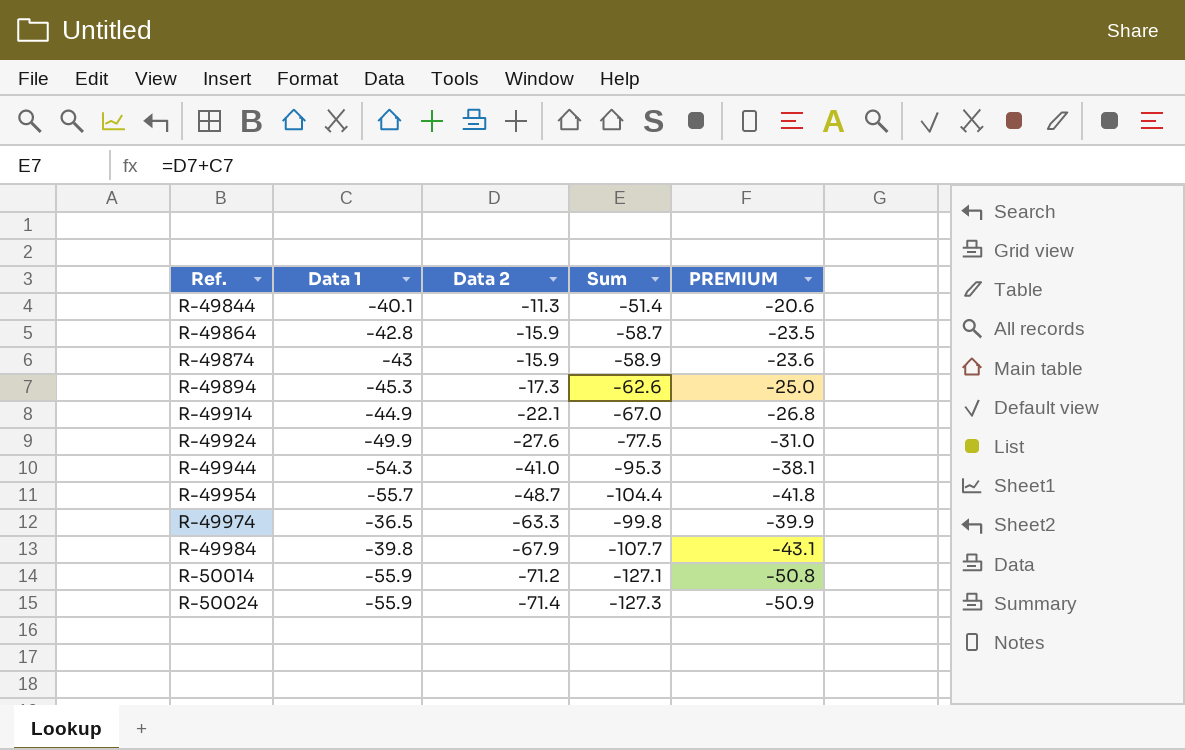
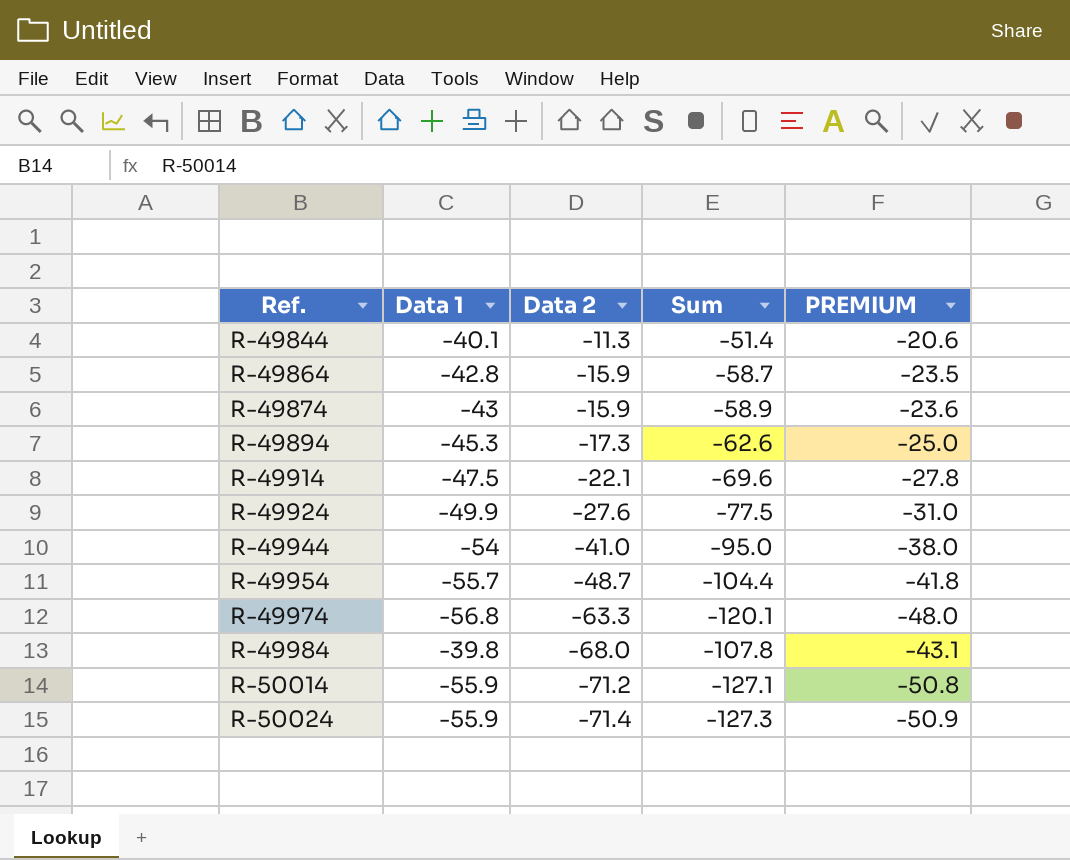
R-49914 | Data 1: -44.9 -> -47.5
R-49914 | Sum: -67.0 -> -69.6
R-49914 | PREMIUM: -26.8 -> -27.8
R-49944 | Data 1: -54.3 -> -54
R-49944 | Sum: -95.3 -> -95.0
R-49944 | PREMIUM: -38.1 -> -38.0
R-49974 | Data 1: -36.5 -> -56.8
R-49974 | Sum: -99.8 -> -120.1
R-49974 | PREMIUM: -39.9 -> -48.0
R-49984 | Data 2: -67.9 -> -68.0
R-49984 | Sum: -107.7 -> -107.8

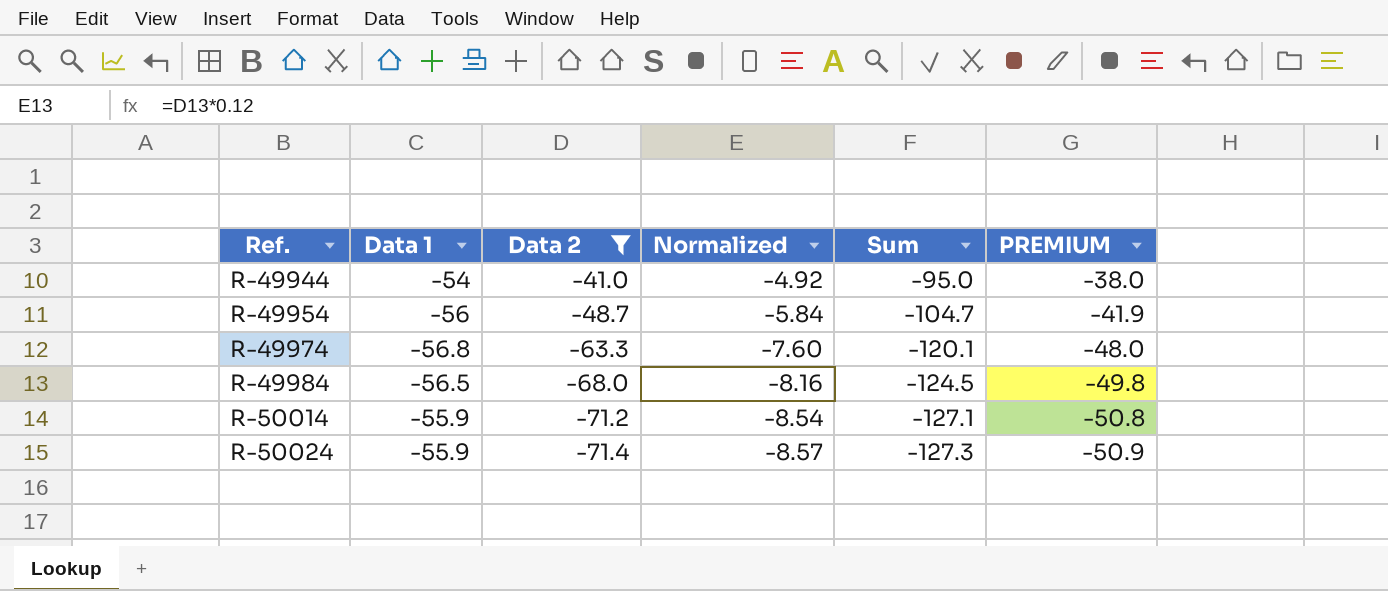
filter: none -> Data 2 <= -41.0
column Normalized | formula: none -> [Data 2] * 0.12
R-49954 | Data 1: -55.7 -> -56
R-49954 | Sum: -104.4 -> -104.7
R-49954 | PREMIUM: -41.8 -> -41.9
R-49984 | Data 1: -39.8 -> -56.5
R-49984 | Sum: -107.8 -> -124.5
R-49984 | PREMIUM: -43.1 -> -49.8

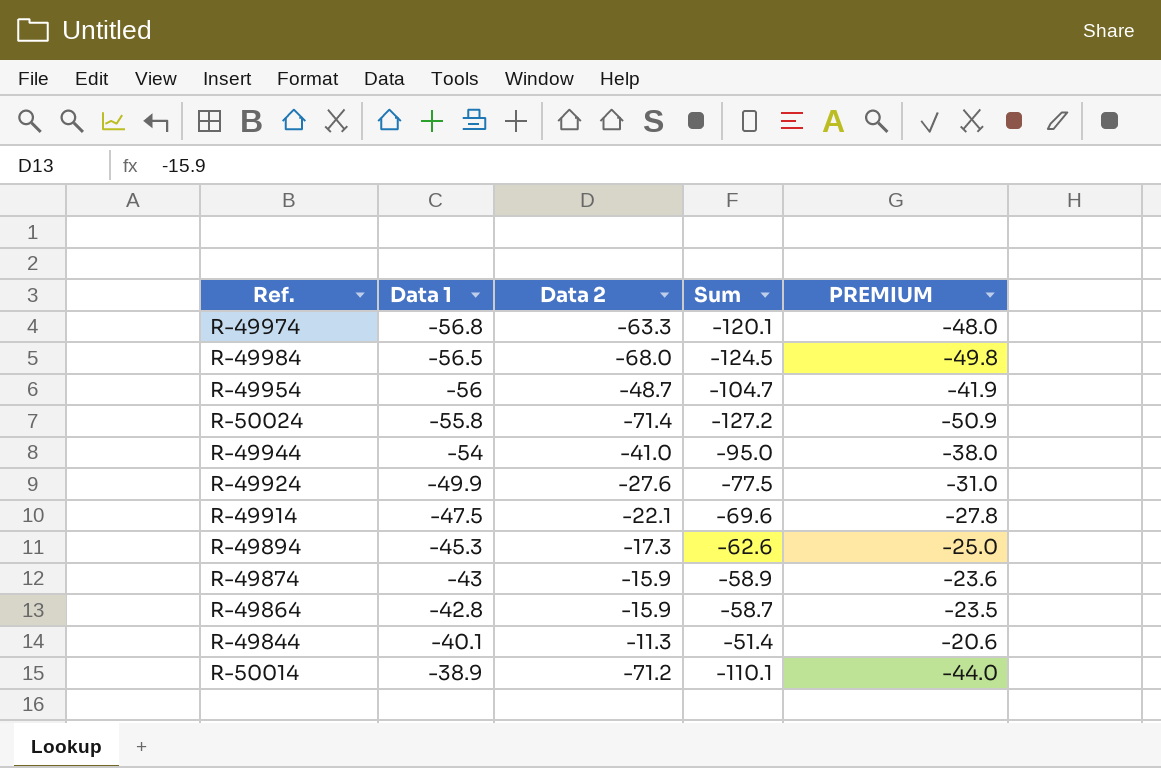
filter: Data 2 <= -41.0 -> none
row order: Ref. ascending -> Data 1 ascending
column Normalized | formula: [Data 2] * 0.12 -> none
R-50024 | Data 1: -55.9 -> -55.8
R-50024 | Sum: -127.3 -> -127.2
R-50014 | Data 1: -55.9 -> -38.9
R-50014 | Sum: -127.1 -> -110.1
R-50014 | PREMIUM: -50.8 -> -44.0

